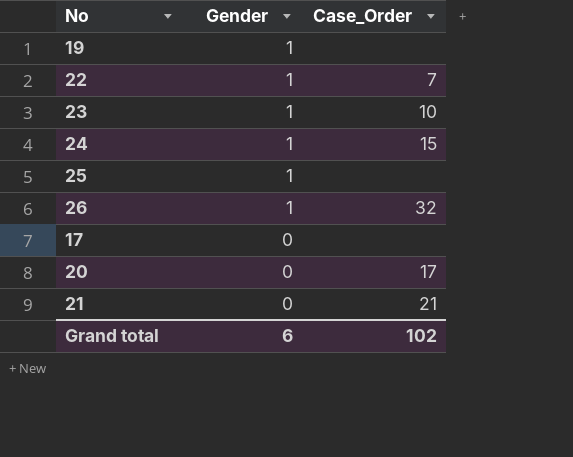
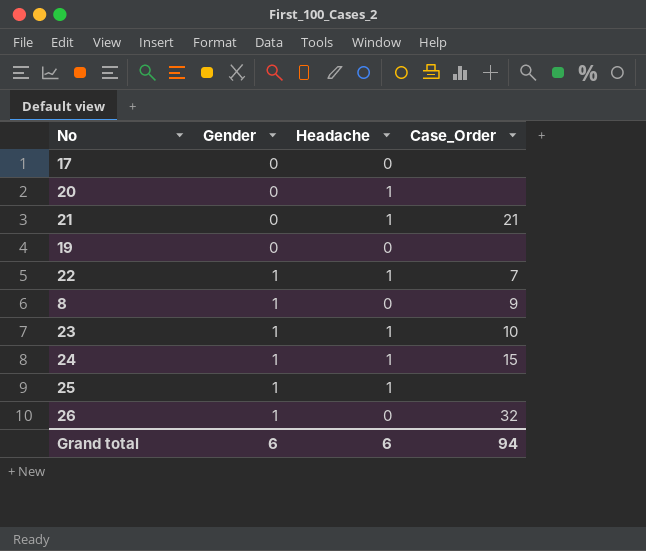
row order: Gender descending -> Gender ascending
column Headache | position: none -> 3
20 | Case_Order: 17 -> none
19 | Gender: 1 -> 0
row 8: none -> 1 | 0 | 9
Grand total | Case_Order: 102 -> 94

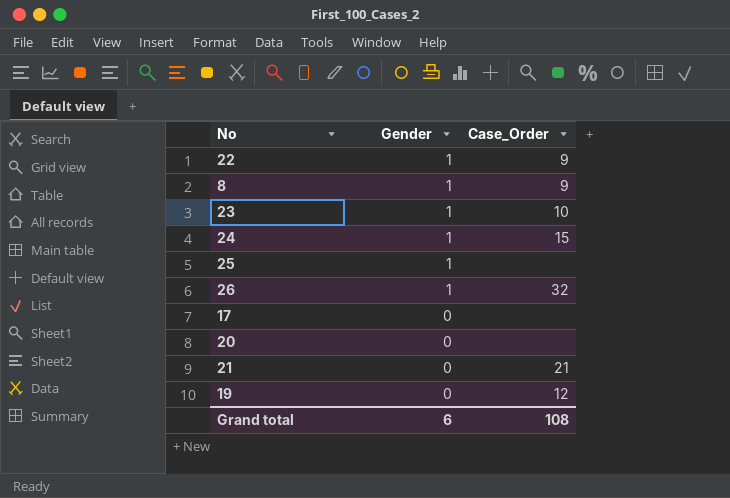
row order: Gender ascending -> Gender descending
column Headache | position: 3 -> none
22 | Case_Order: 7 -> 9
19 | Case_Order: none -> 12
Grand total | Case_Order: 94 -> 108

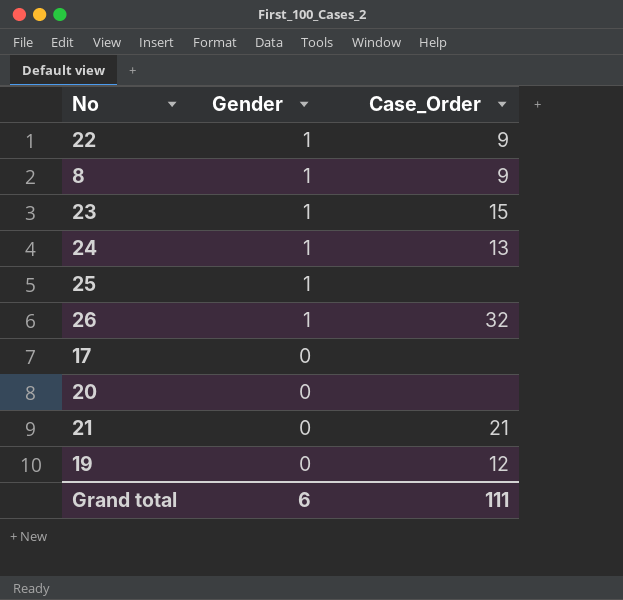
23 | Case_Order: 10 -> 15
24 | Case_Order: 15 -> 13
Grand total | Case_Order: 108 -> 111

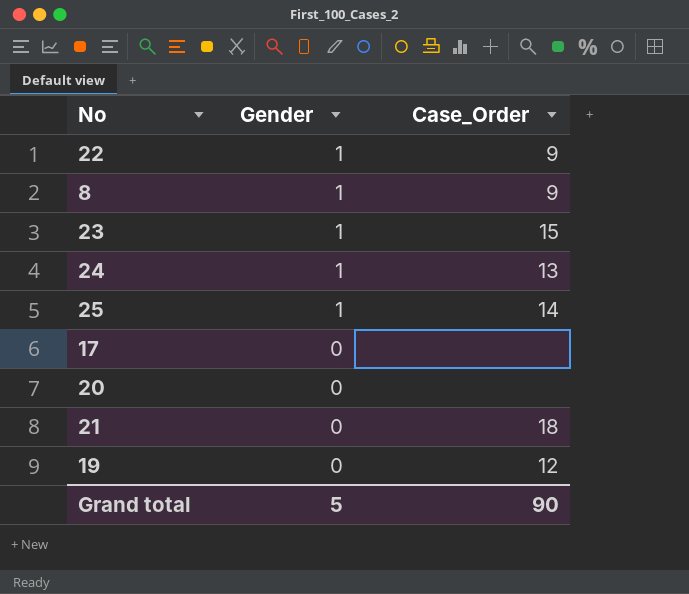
row 26: 1 | 32 -> none
25 | Case_Order: none -> 14
21 | Case_Order: 21 -> 18
Grand total | Gender: 6 -> 5
Grand total | Case_Order: 111 -> 90

